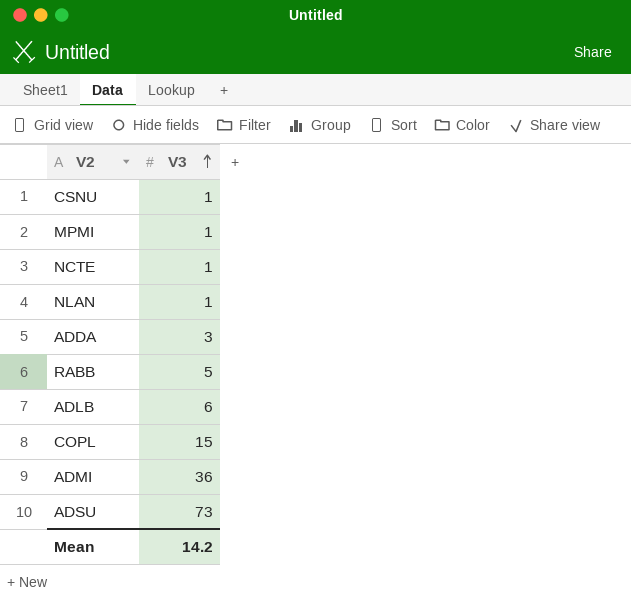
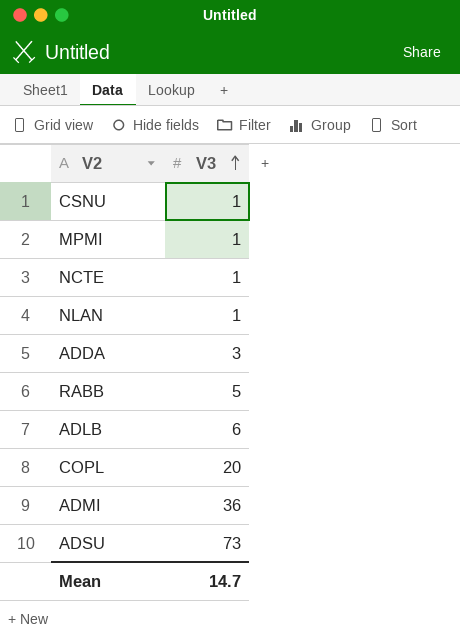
COPL | V3: 15 -> 20
Mean | V3: 14.2 -> 14.7

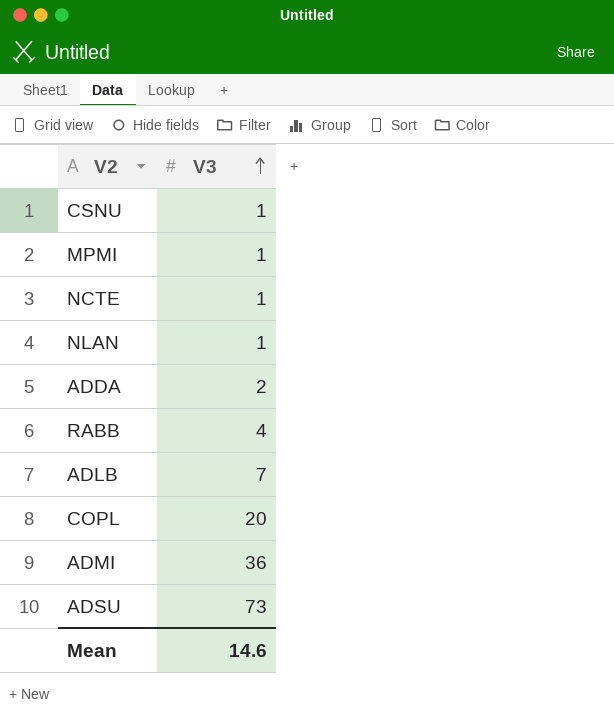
ADDA | V3: 3 -> 2
RABB | V3: 5 -> 4
ADLB | V3: 6 -> 7
Mean | V3: 14.7 -> 14.6

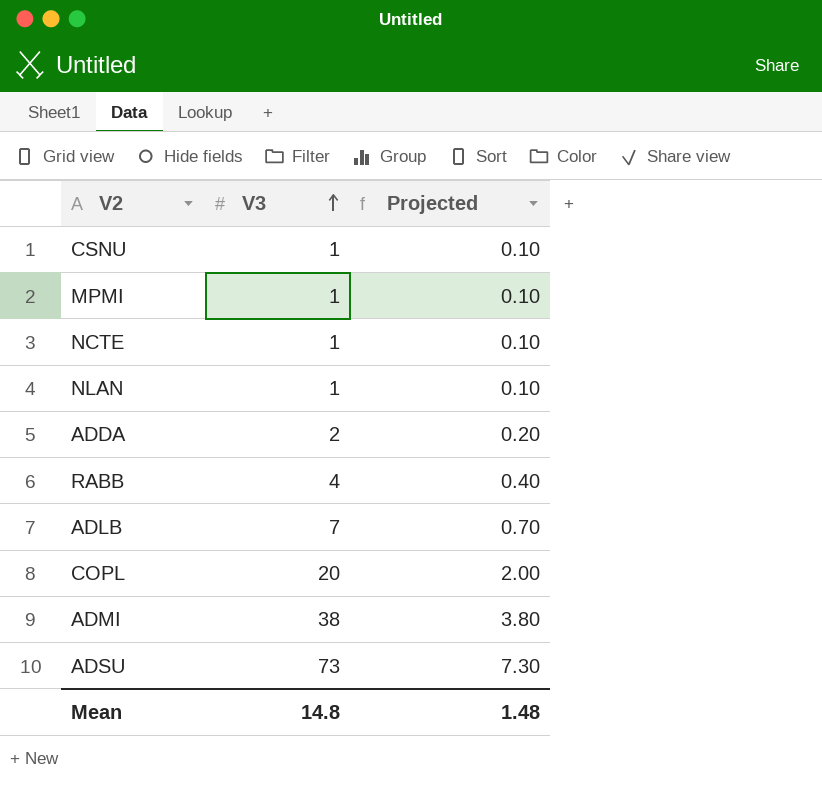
column Projected | formula: none -> [V3] * 0.1
ADMI | V3: 36 -> 38
Mean | V3: 14.6 -> 14.8

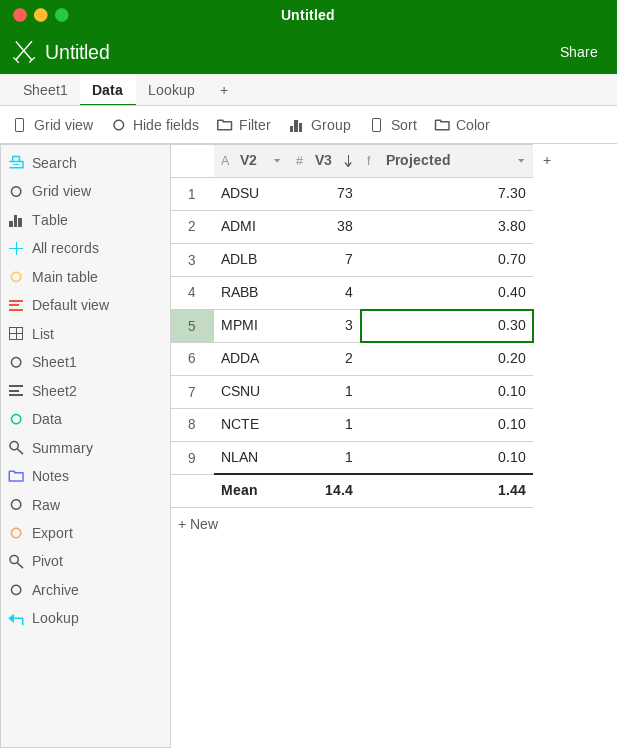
row order: V3 ascending -> V3 descending
row COPL: 20 | 2.00 -> none
MPMI | V3: 1 -> 3
MPMI | Projected: 0.10 -> 0.30
Mean | V3: 14.8 -> 14.4
Mean | Projected: 1.48 -> 1.44

